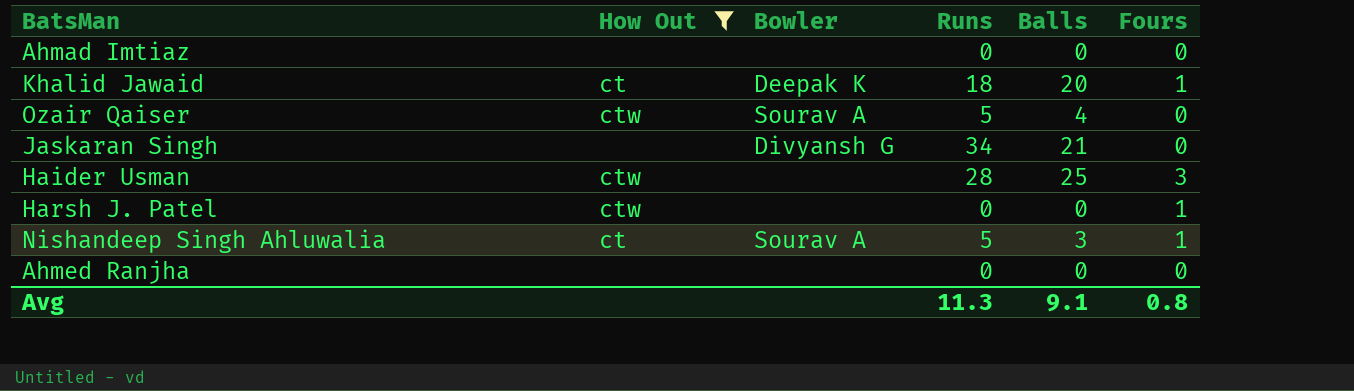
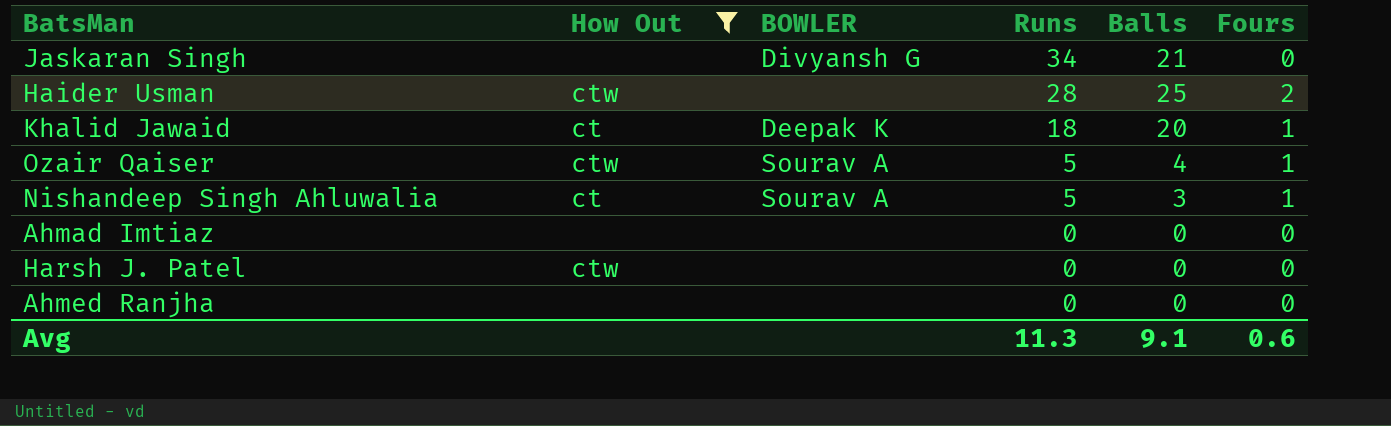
row order: none -> Runs descending
column name: Bowler -> BOWLER
Haider Usman | Fours: 3 -> 2
Ozair Qaiser | Fours: 0 -> 1
Harsh J. Patel | Fours: 1 -> 0
Avg | Fours: 0.8 -> 0.6

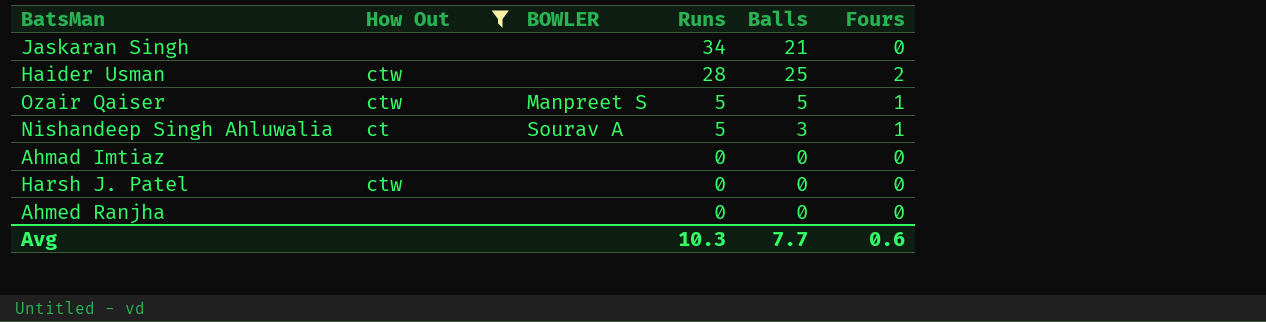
row Khalid Jawaid: ct | Deepak K | 18 | 20 | 1 -> none
Jaskaran Singh | BOWLER: Divyansh G -> none
Ozair Qaiser | BOWLER: Sourav A -> Manpreet S
Ozair Qaiser | Balls: 4 -> 5
Avg | Runs: 11.3 -> 10.3
Avg | Balls: 9.1 -> 7.7

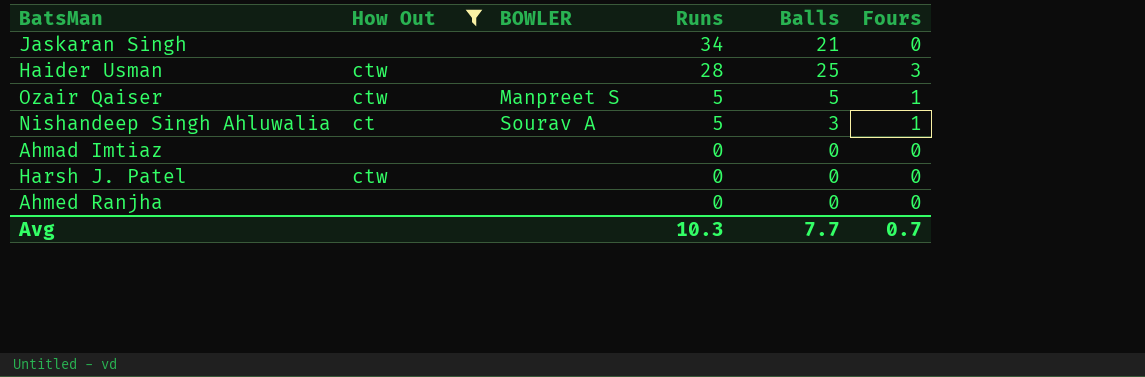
Haider Usman | Fours: 2 -> 3
Avg | Fours: 0.6 -> 0.7

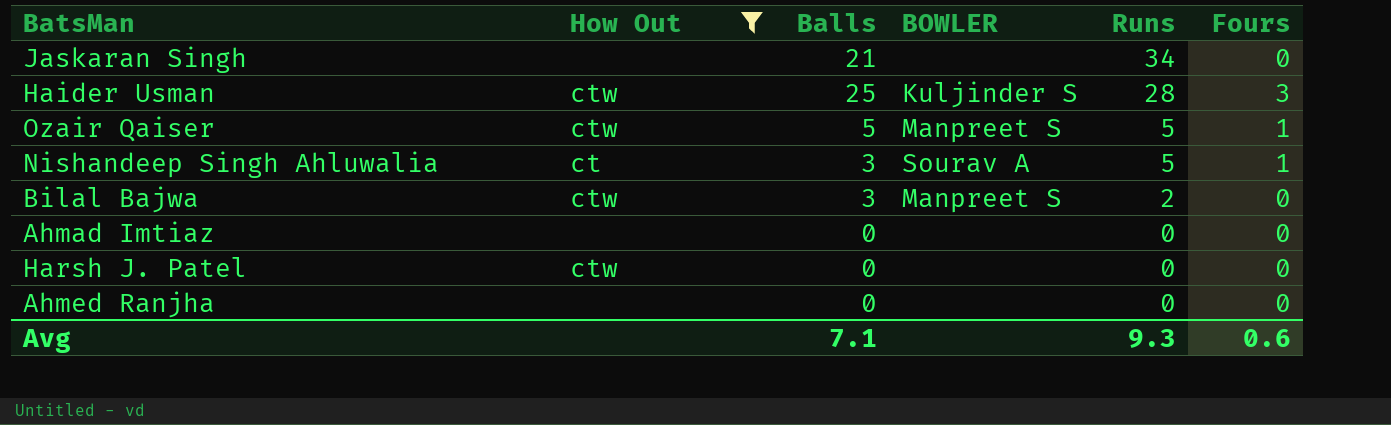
column Balls | position: 5 -> 3
Haider Usman | BOWLER: none -> Kuljinder S
row Bilal Bajwa: none -> ctw | 3 | Manpreet S | 2 | 0
Avg | Balls: 7.7 -> 7.1
Avg | Runs: 10.3 -> 9.3
Avg | Fours: 0.7 -> 0.6

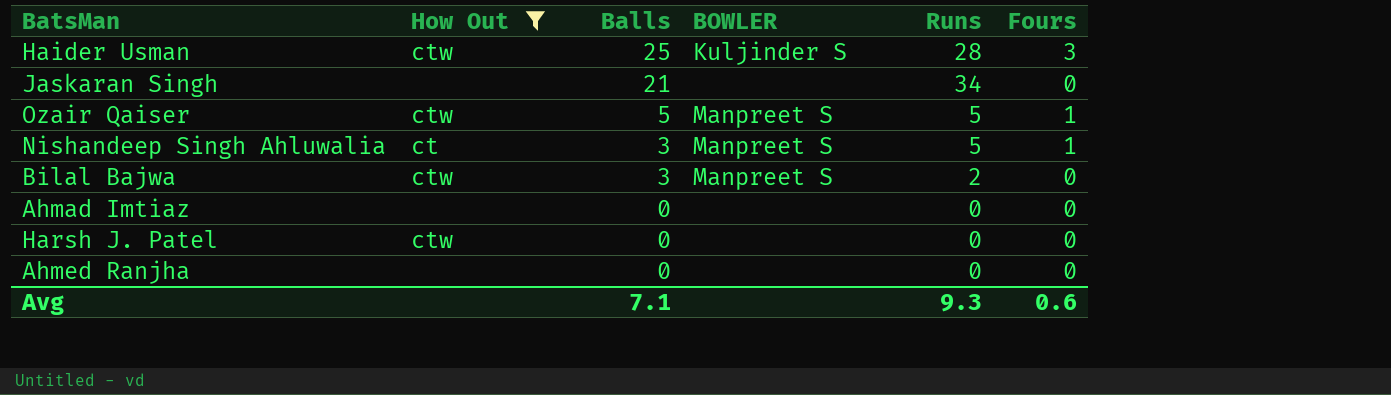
row order: Runs descending -> Balls descending
Nishandeep Singh Ahluwalia | BOWLER: Sourav A -> Manpreet S

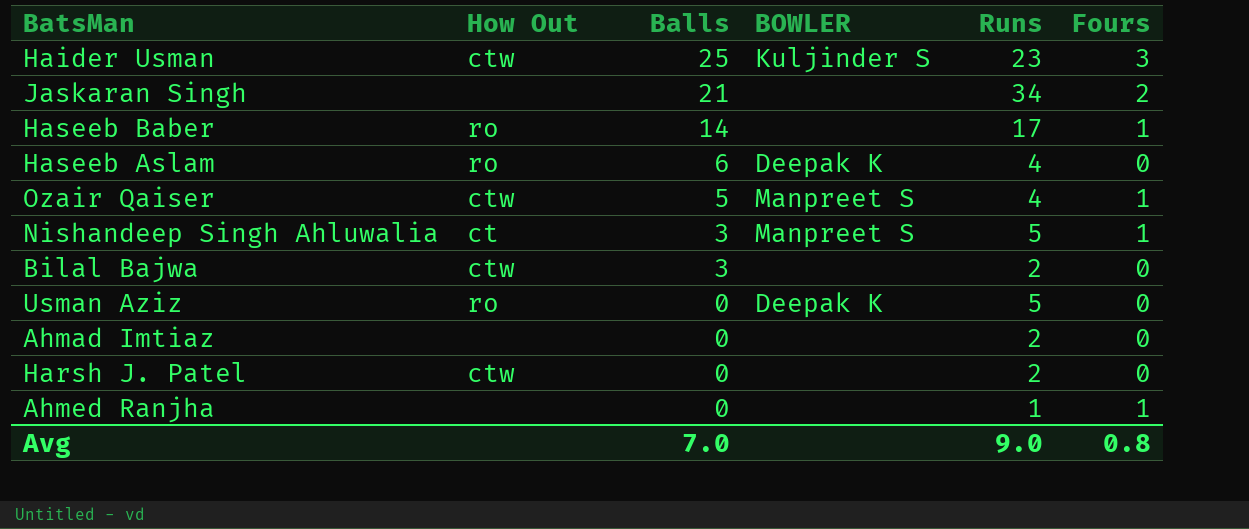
filter: How Out != ro -> none
Haider Usman | Runs: 28 -> 23
Jaskaran Singh | Fours: 0 -> 2
Ozair Qaiser | Runs: 5 -> 4
Bilal Bajwa | BOWLER: Manpreet S -> none
Ahmad Imtiaz | Runs: 0 -> 2
Harsh J. Patel | Runs: 0 -> 2
Ahmed Ranjha | Runs: 0 -> 1
Ahmed Ranjha | Fours: 0 -> 1
Avg | Balls: 7.1 -> 7.0
Avg | Runs: 9.3 -> 9.0
Avg | Fours: 0.6 -> 0.8

